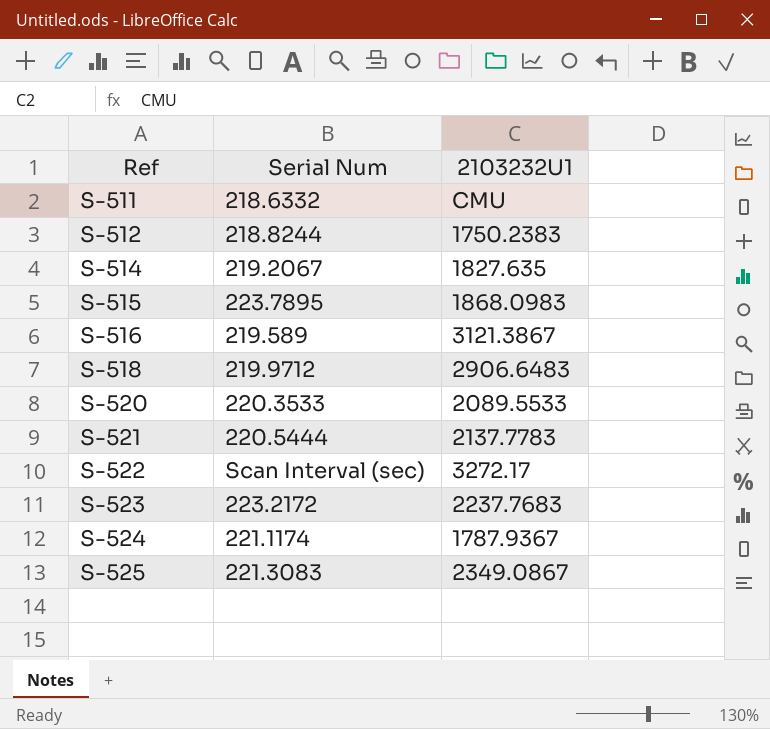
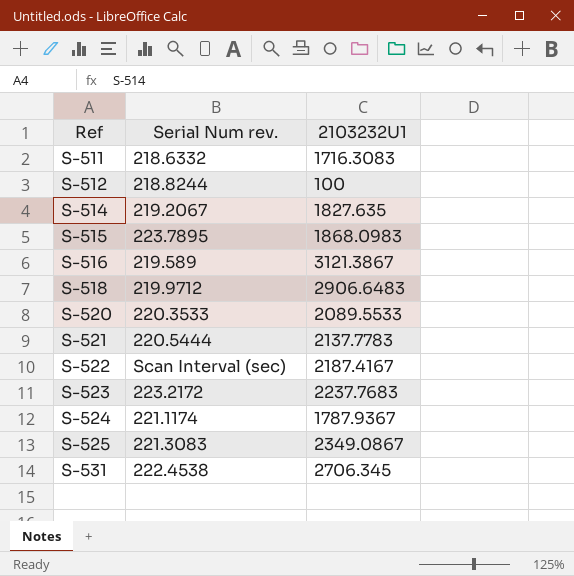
column name: Serial Num -> Serial Num rev.
S-511 | 2103232U1: CMU -> 1716.3083
S-512 | 2103232U1: 1750.2383 -> 100
S-522 | 2103232U1: 3272.17 -> 2187.4167
row S-531: none -> 222.4538 | 2706.345

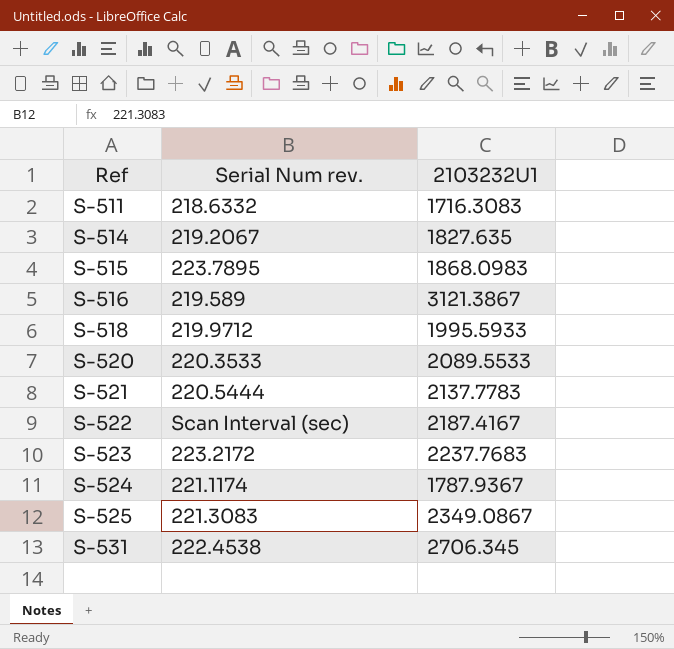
row S-512: 218.8244 | 100 -> none
S-518 | 2103232U1: 2906.6483 -> 1995.5933

